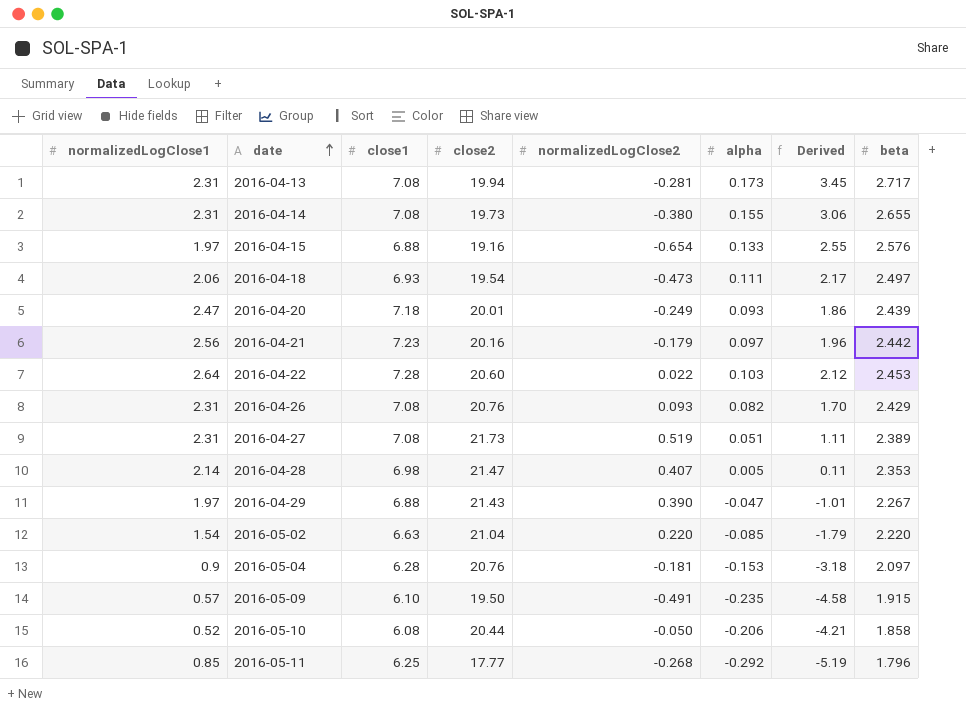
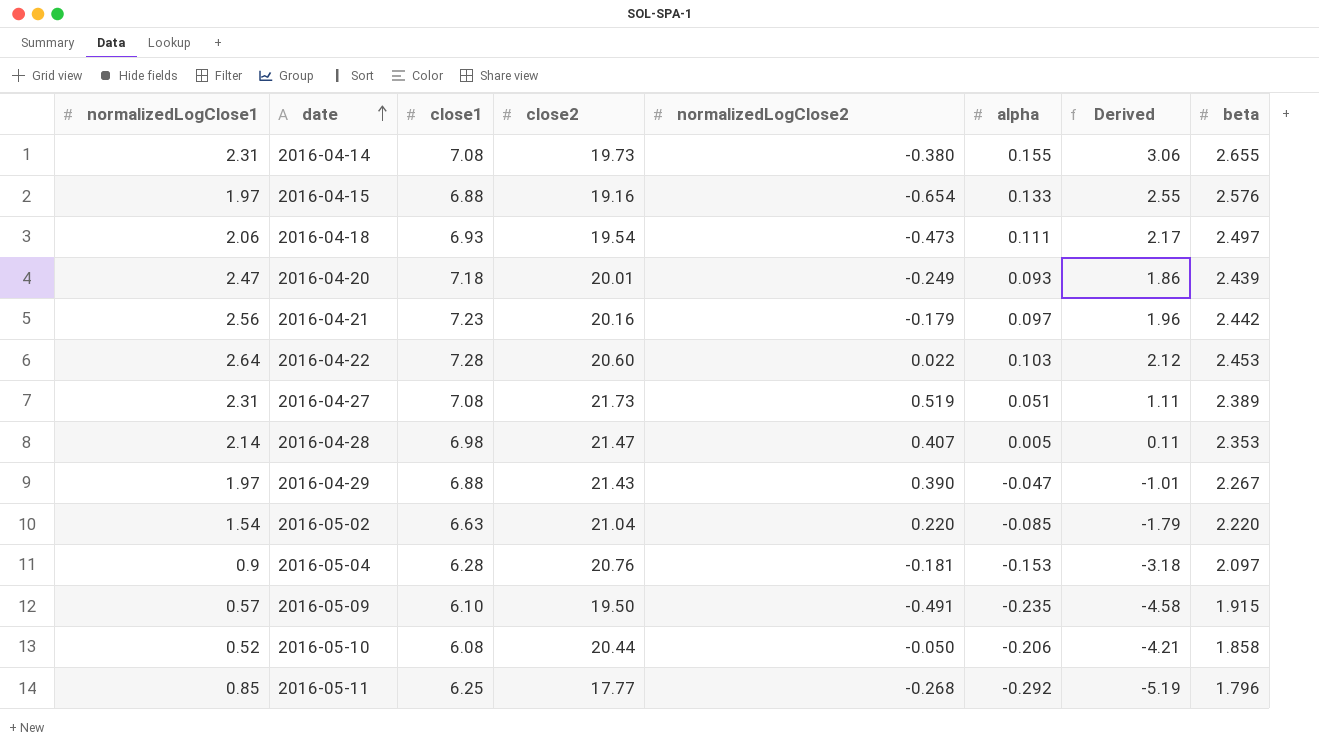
row 2016-04-13: 2.31 | 7.08 | 19.94 | -0.281 | 0.173 | 3.45 | 2.717 -> none
row 2016-04-26: 2.31 | 7.08 | 20.76 | 0.093 | 0.082 | 1.70 | 2.429 -> none

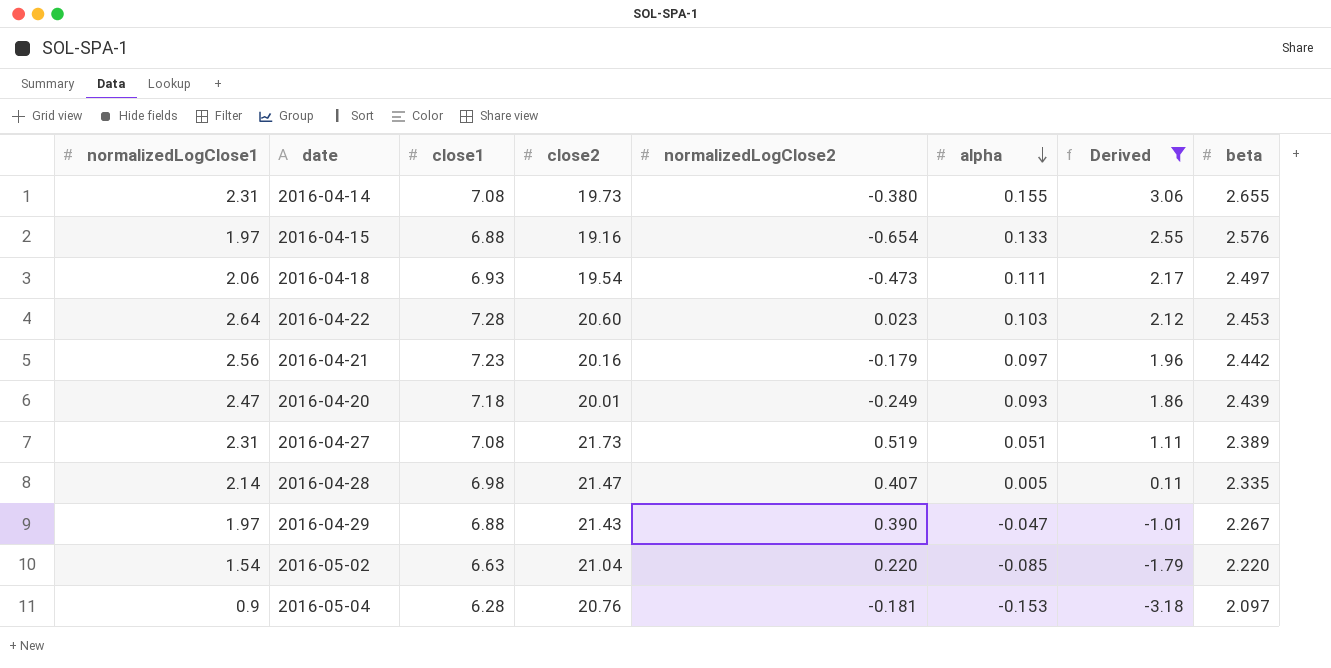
filter: none -> Derived >= -3.18
row order: date ascending -> alpha descending
2016-04-22 | normalizedLogClose2: 0.022 -> 0.023
2016-04-28 | beta: 2.353 -> 2.335

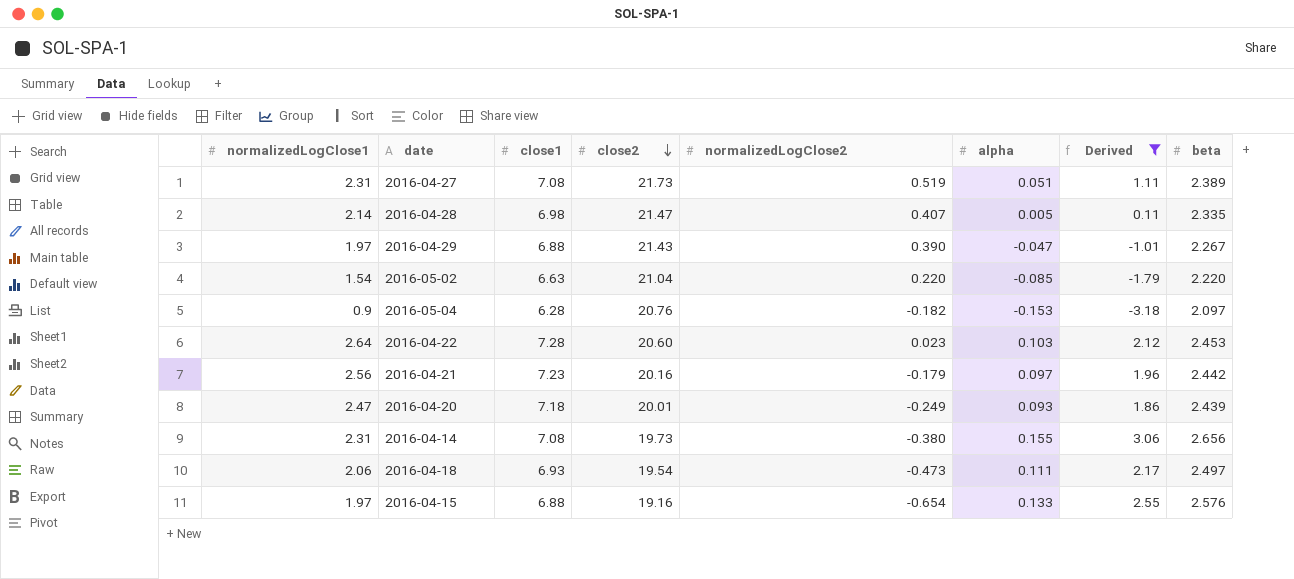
row order: alpha descending -> close2 descending
2016-05-04 | normalizedLogClose2: -0.181 -> -0.182
2016-04-14 | beta: 2.655 -> 2.656

